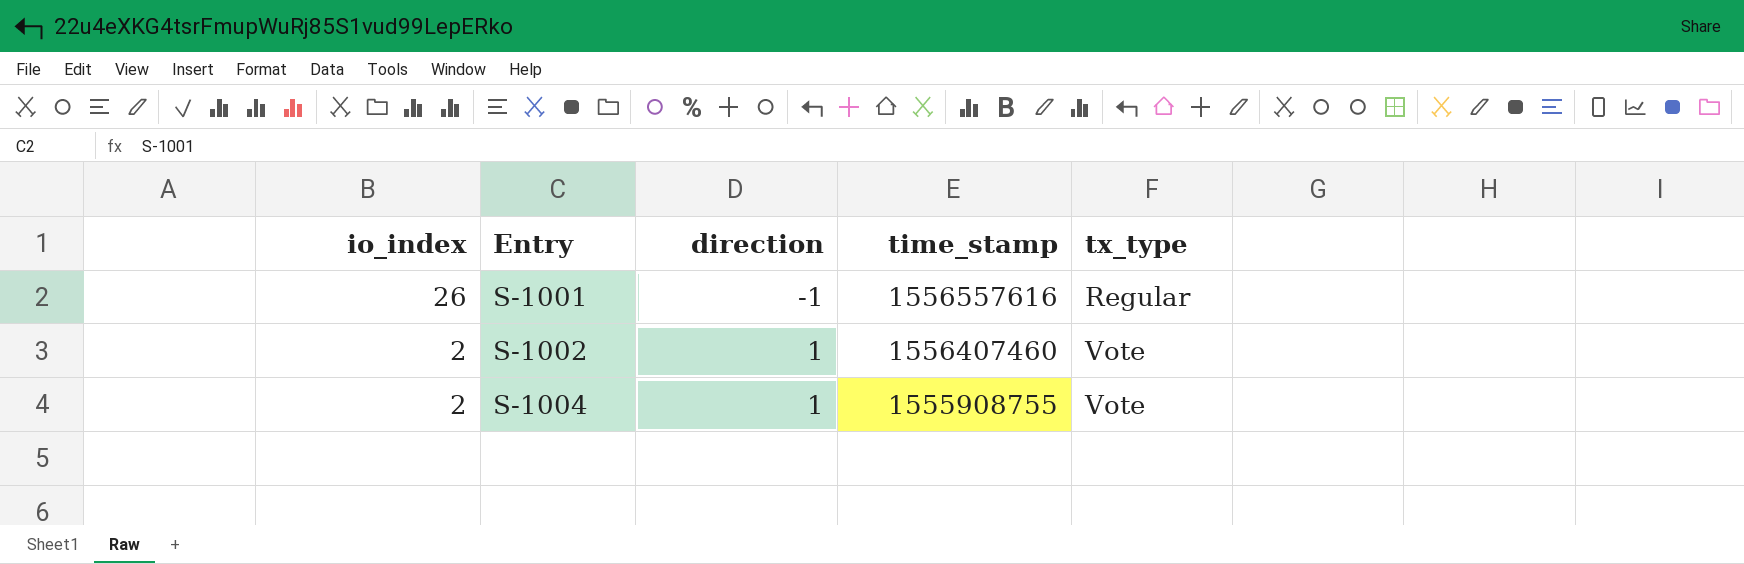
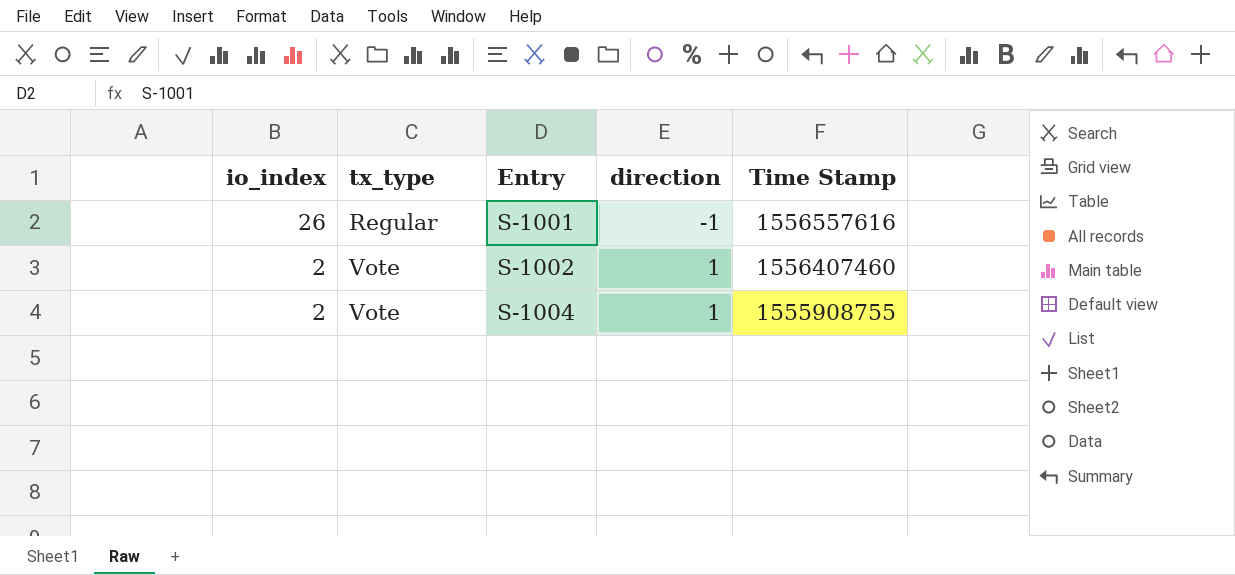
column tx_type | position: 5 -> 2
column name: time_stamp -> Time Stamp

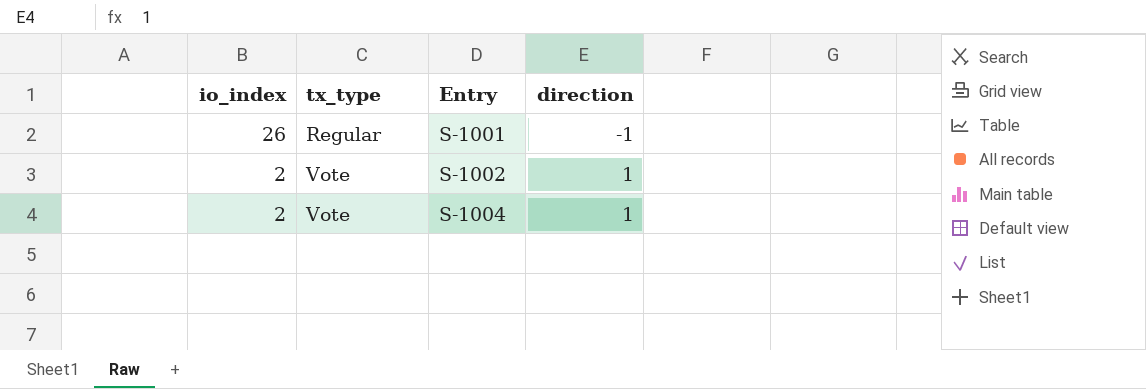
column Time Stamp | position: 5 -> none

